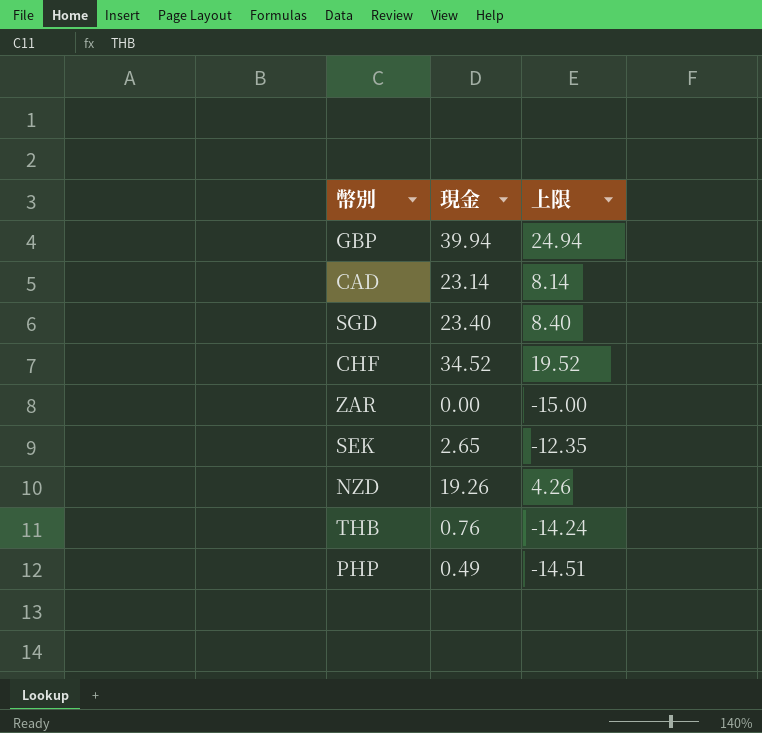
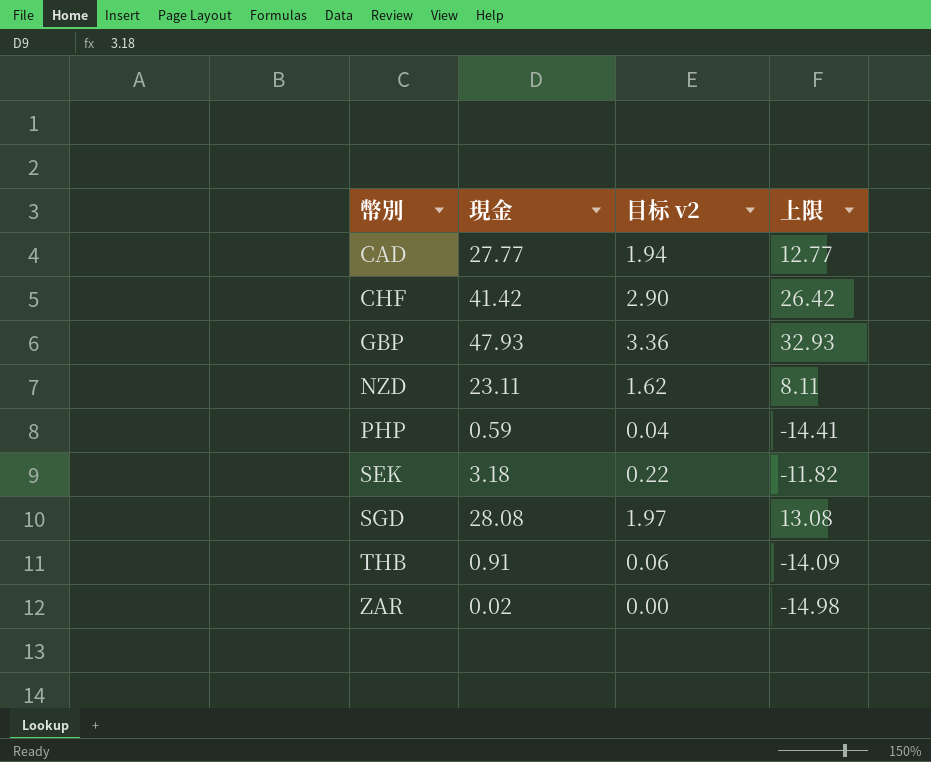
row order: none -> 幣別 ascending
column 目标 v2 | formula: none -> [現金] * 0.07
CAD | 現金: 23.14 -> 27.77
CAD | 上限: 8.14 -> 12.77
CHF | 現金: 34.52 -> 41.42
CHF | 上限: 19.52 -> 26.42
GBP | 現金: 39.94 -> 47.93
GBP | 上限: 24.94 -> 32.93
NZD | 現金: 19.26 -> 23.11
NZD | 上限: 4.26 -> 8.11
PHP | 現金: 0.49 -> 0.59
PHP | 上限: -14.51 -> -14.41
SEK | 現金: 2.65 -> 3.18
SEK | 上限: -12.35 -> -11.82
SGD | 現金: 23.40 -> 28.08
SGD | 上限: 8.40 -> 13.08
THB | 現金: 0.76 -> 0.91
THB | 上限: -14.24 -> -14.09
ZAR | 現金: 0.00 -> 0.02
ZAR | 上限: -15.00 -> -14.98

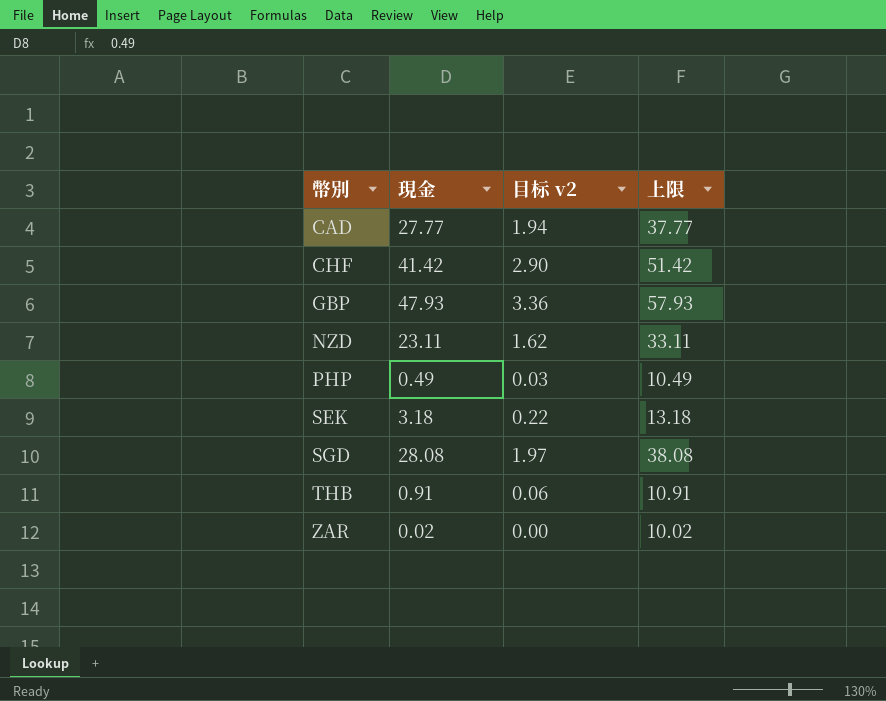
column 上限 | formula: [現金] - 15 -> [現金] + 10
PHP | 現金: 0.59 -> 0.49
PHP | 目标 v2: 0.04 -> 0.03

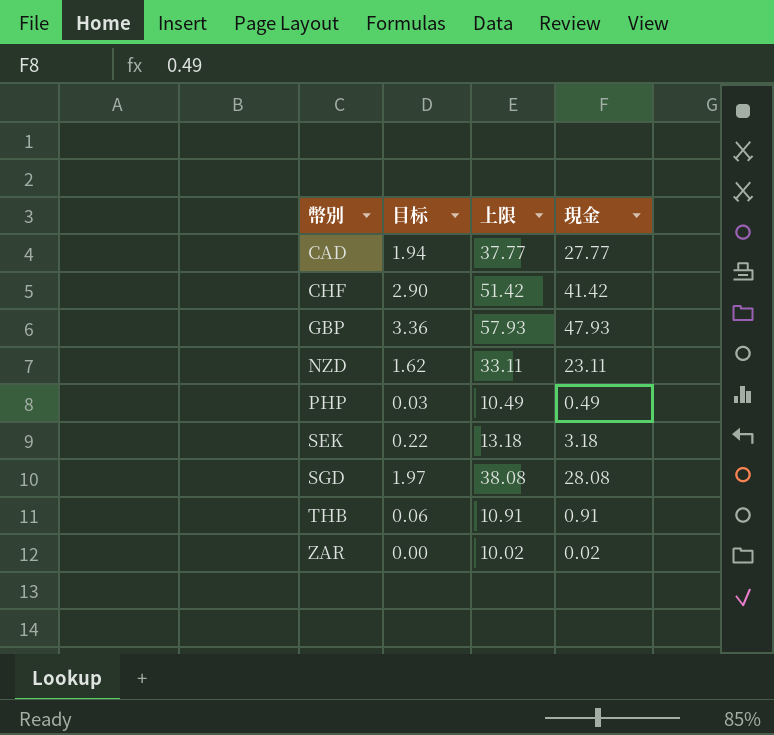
column name: 目标 v2 -> 目标
column 現金 | position: 2 -> 4

